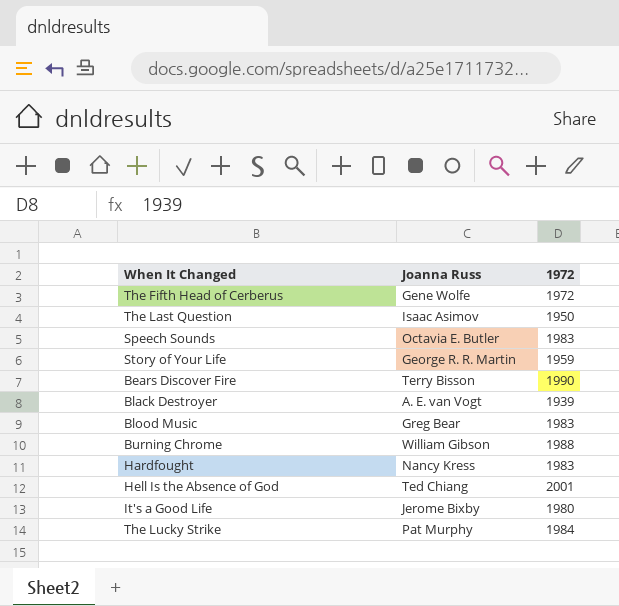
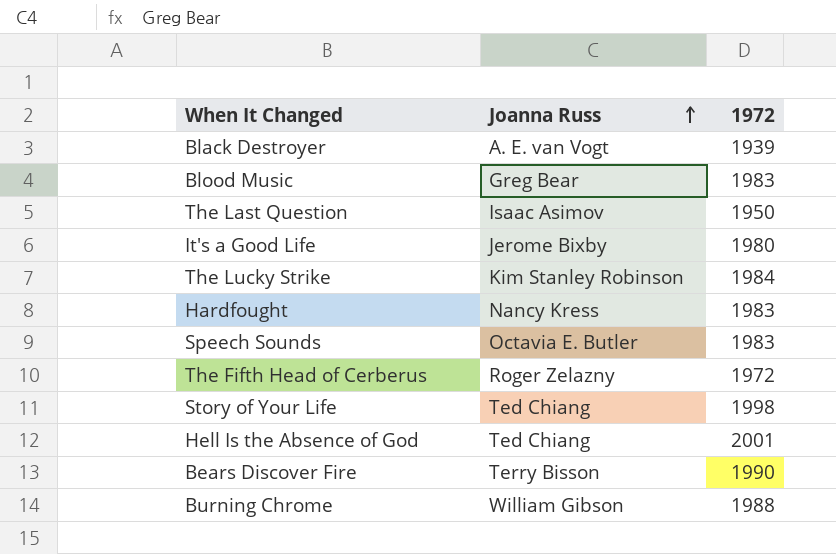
row order: none -> Joanna Russ ascending
The Lucky Strike | Joanna Russ: Pat Murphy -> Kim Stanley Robinson
The Fifth Head of Cerberus | Joanna Russ: Gene Wolfe -> Roger Zelazny
Story of Your Life | Joanna Russ: George R. R. Martin -> Ted Chiang
Story of Your Life | 1972: 1959 -> 1998

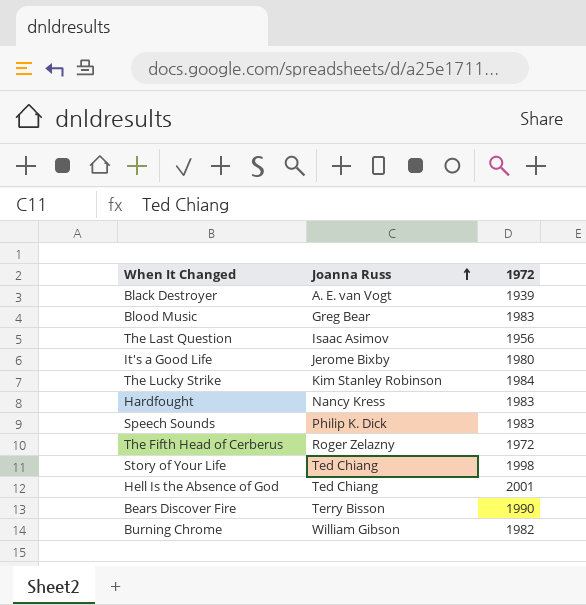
The Last Question | 1972: 1950 -> 1956
Speech Sounds | Joanna Russ: Octavia E. Butler -> Philip K. Dick
Burning Chrome | 1972: 1988 -> 1982

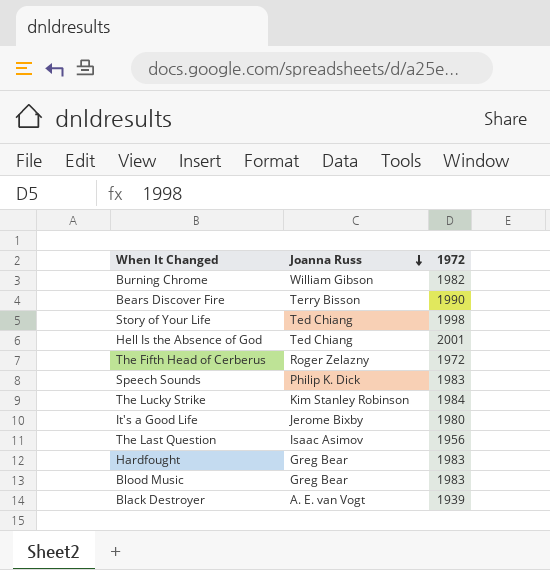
row order: Joanna Russ ascending -> Joanna Russ descending
Hardfought | Joanna Russ: Nancy Kress -> Greg Bear

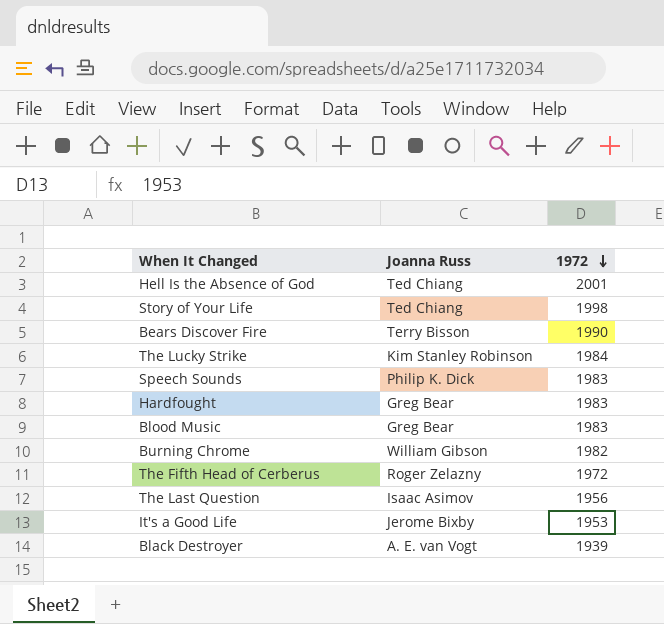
row order: Joanna Russ descending -> 1972 descending
It's a Good Life | 1972: 1980 -> 1953

